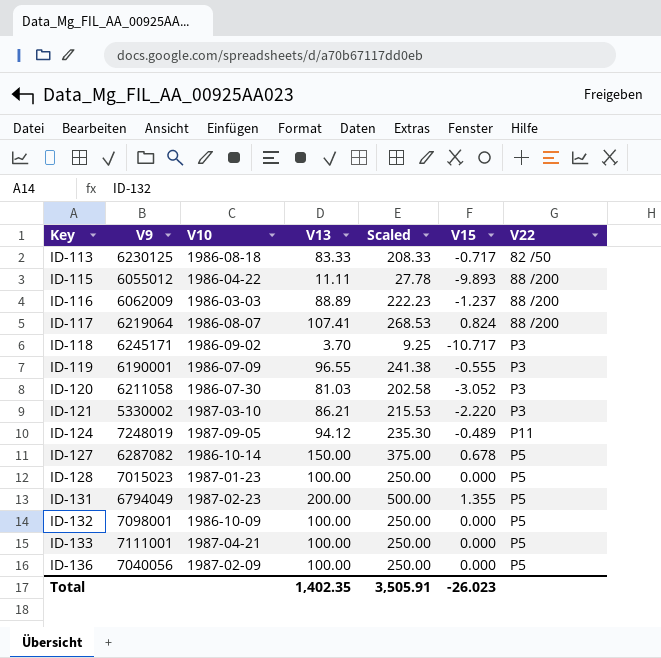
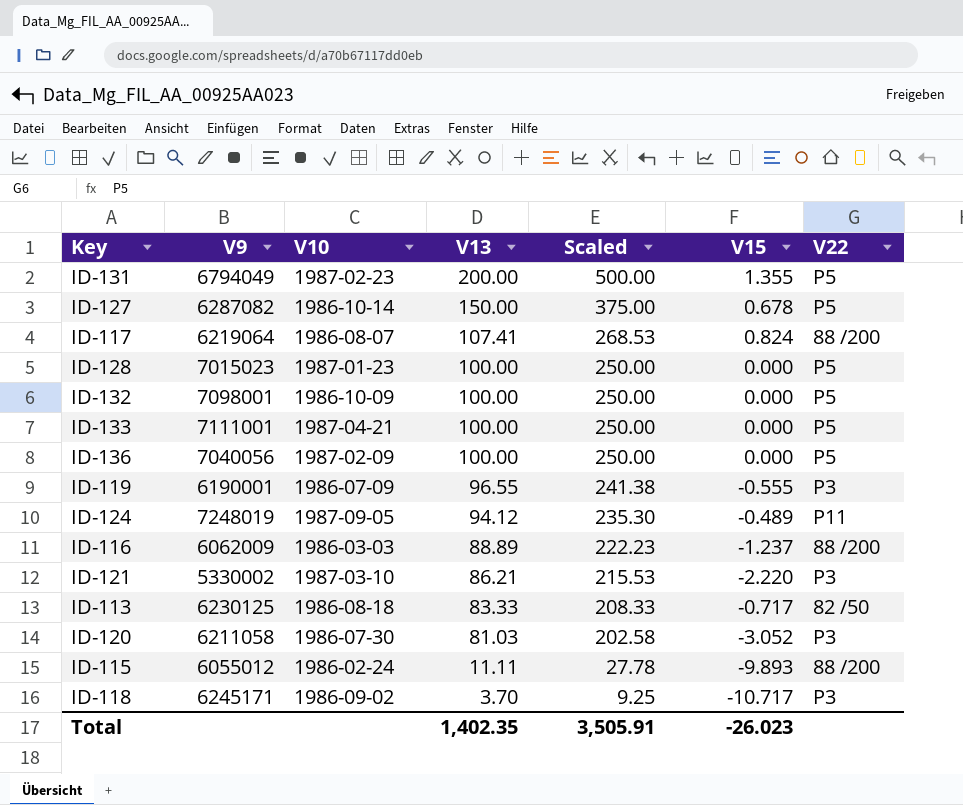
row order: Key ascending -> V13 descending
ID-115 | V10: 1986-04-22 -> 1986-02-24

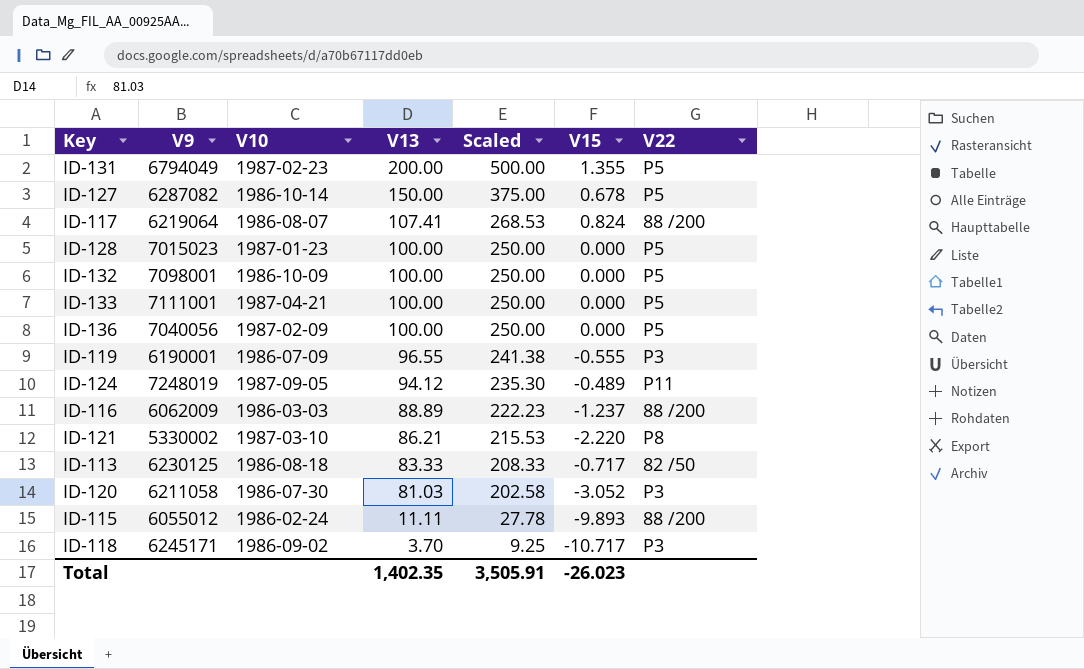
ID-121 | V22: P3 -> P8

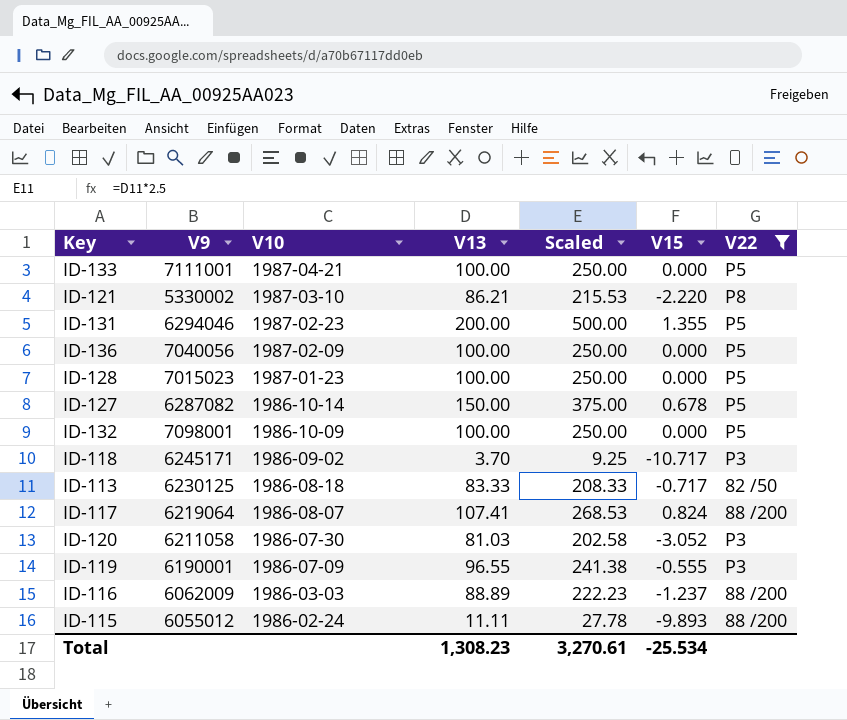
filter: none -> V22 != P11
row order: V13 descending -> V10 descending
ID-131 | V9: 6794049 -> 6294046
Total | V13: 1,402.35 -> 1,308.23
Total | Scaled: 3,505.91 -> 3,270.61
Total | V15: -26.023 -> -25.534

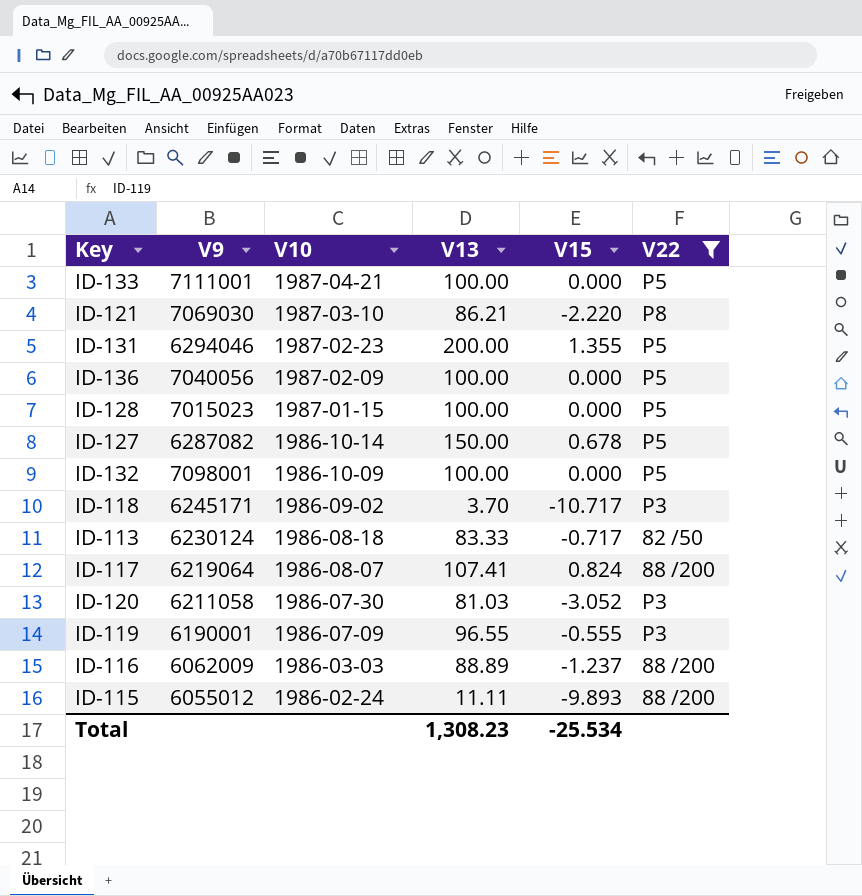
column Scaled | formula: [V13] * 2.5 -> none
ID-121 | V9: 5330002 -> 7069030
ID-128 | V10: 1987-01-23 -> 1987-01-15
ID-113 | V9: 6230125 -> 6230124

